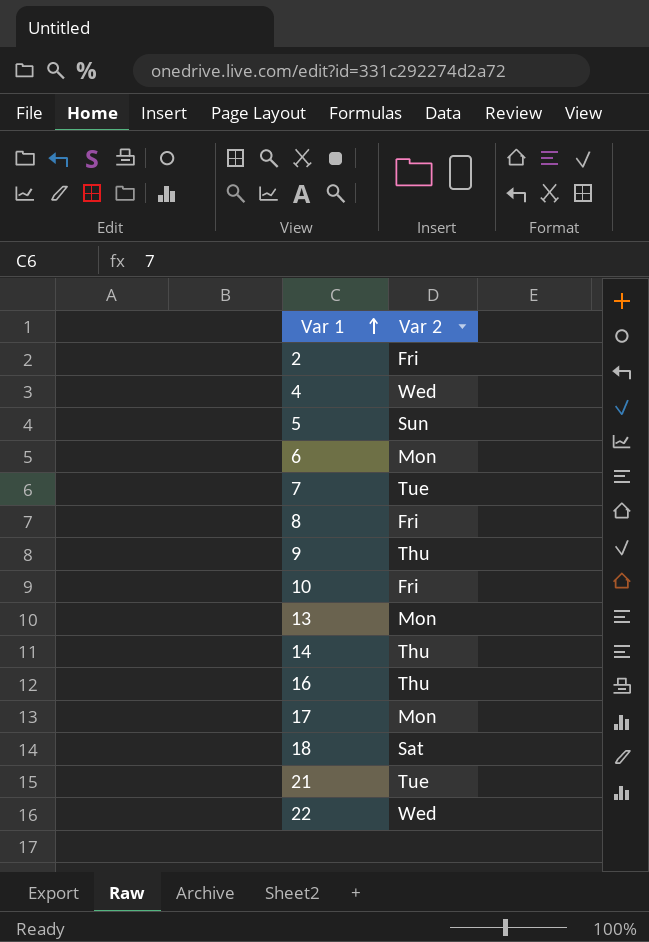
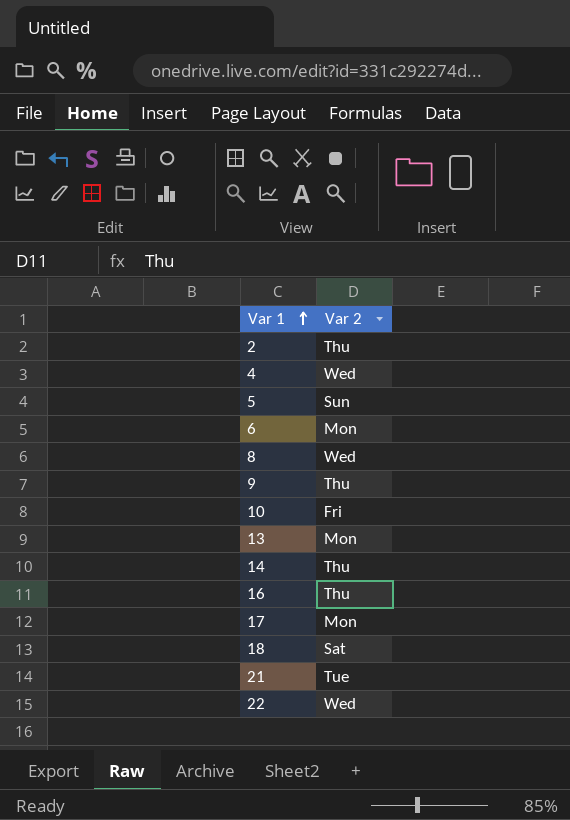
row 7: Tue -> none
2 | Var 2: Fri -> Thu
8 | Var 2: Fri -> Wed

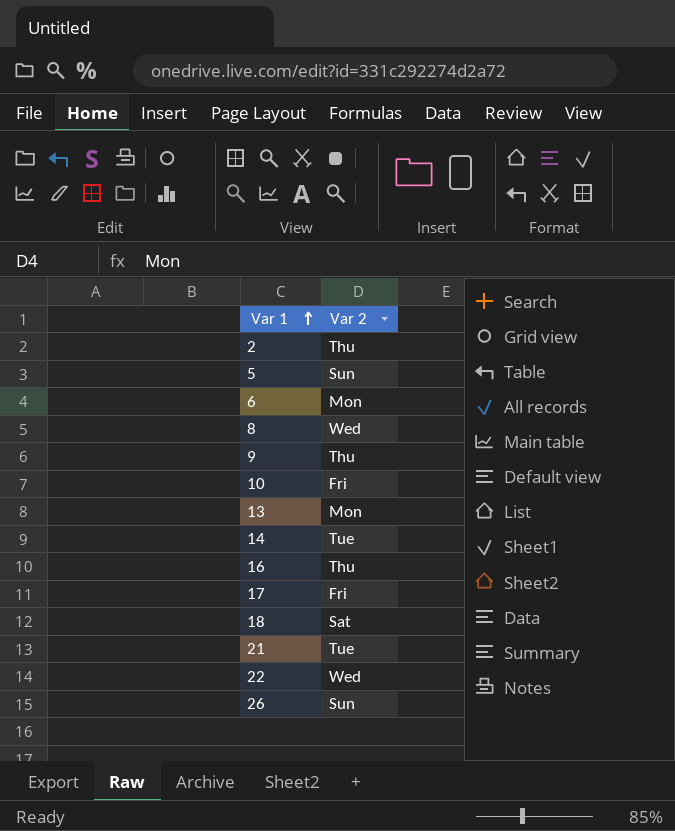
row 4: Wed -> none
14 | Var 2: Thu -> Tue
17 | Var 2: Mon -> Fri
row 26: none -> Sun

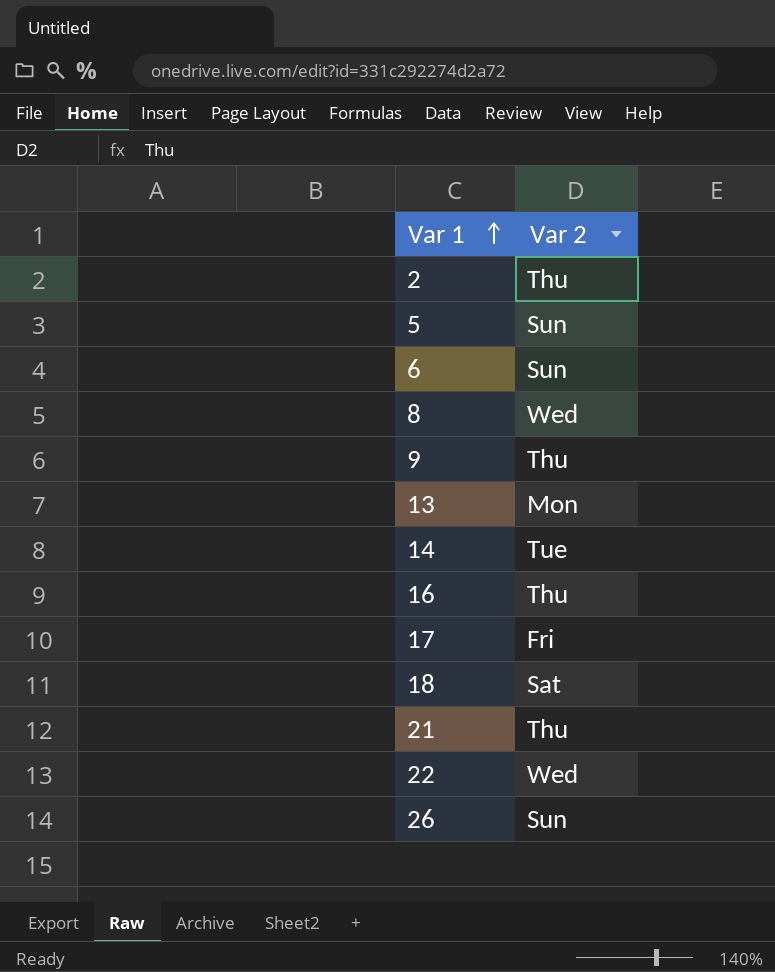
row 10: Fri -> none
6 | Var 2: Mon -> Sun
21 | Var 2: Tue -> Thu

